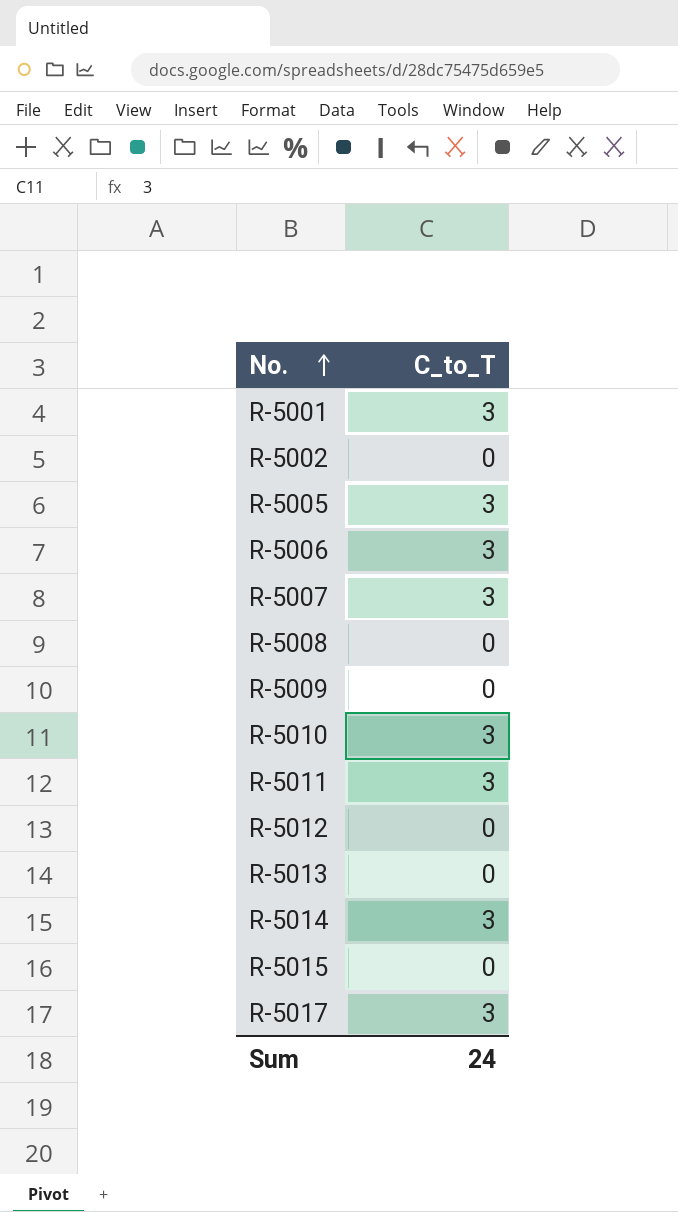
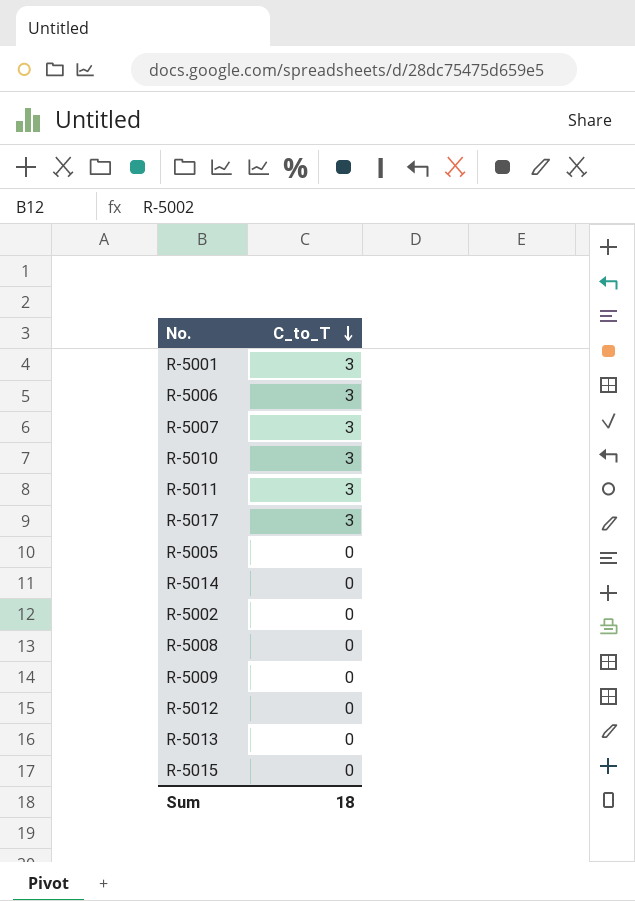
row order: No. ascending -> C_to_T descending
R-5005 | C_to_T: 3 -> 0
R-5014 | C_to_T: 3 -> 0
Sum | C_to_T: 24 -> 18

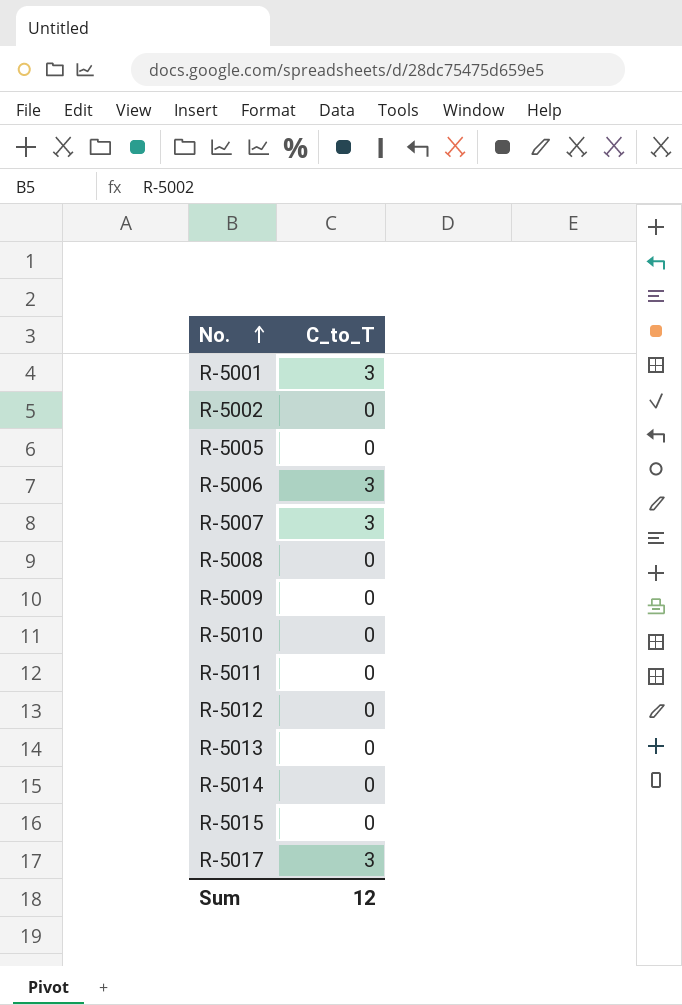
row order: C_to_T descending -> No. ascending
R-5010 | C_to_T: 3 -> 0
R-5011 | C_to_T: 3 -> 0
Sum | C_to_T: 18 -> 12

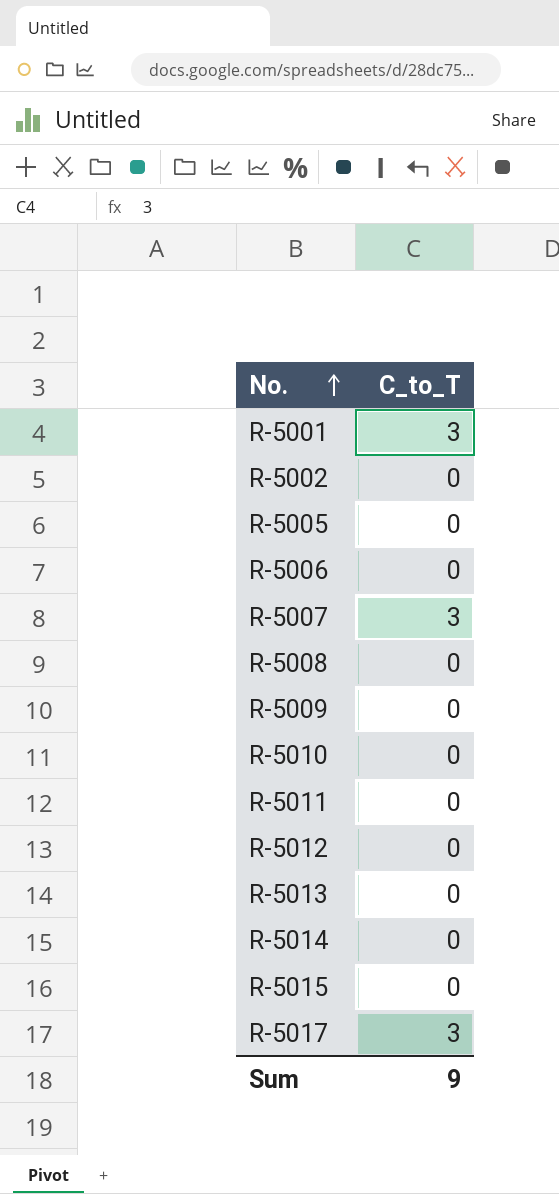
R-5006 | C_to_T: 3 -> 0
Sum | C_to_T: 12 -> 9

